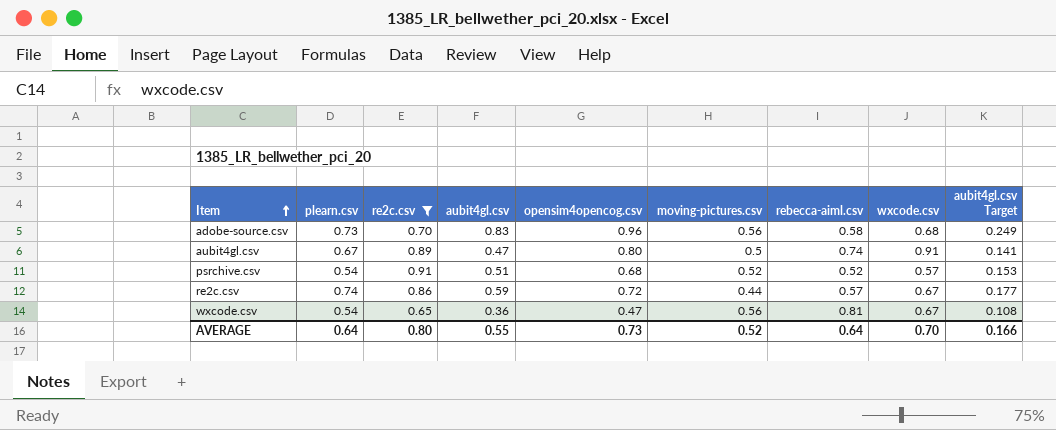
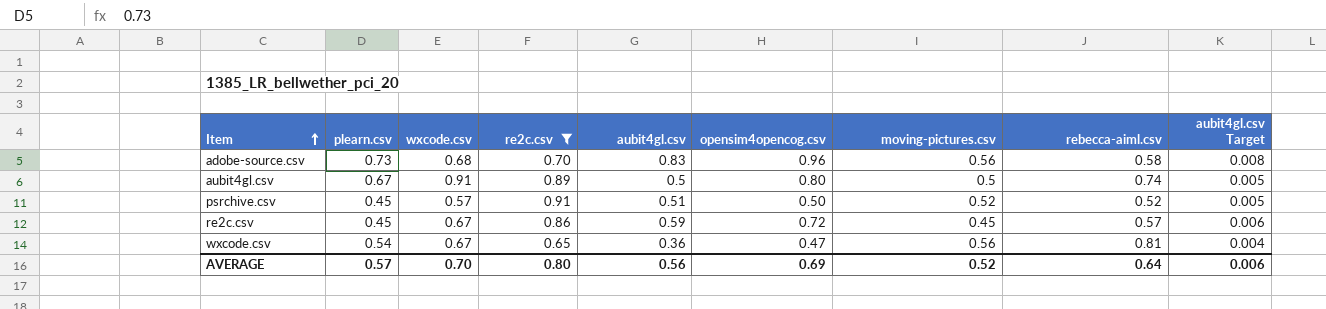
column wxcode.csv | position: 8 -> 3
column aubit4gl.csv Target | formula: [aubit4gl.csv] * 0.3 -> [aubit4gl.csv] * 0.01
aubit4gl.csv | aubit4gl.csv: 0.47 -> 0.5
psrchive.csv | plearn.csv: 0.54 -> 0.45
psrchive.csv | opensim4opencog.csv: 0.68 -> 0.50
re2c.csv | plearn.csv: 0.74 -> 0.45
re2c.csv | moving-pictures.csv: 0.44 -> 0.45
AVERAGE | plearn.csv: 0.64 -> 0.57
AVERAGE | aubit4gl.csv: 0.55 -> 0.56
AVERAGE | opensim4opencog.csv: 0.73 -> 0.69
AVERAGE | aubit4gl.csv Target: 0.166 -> 0.006

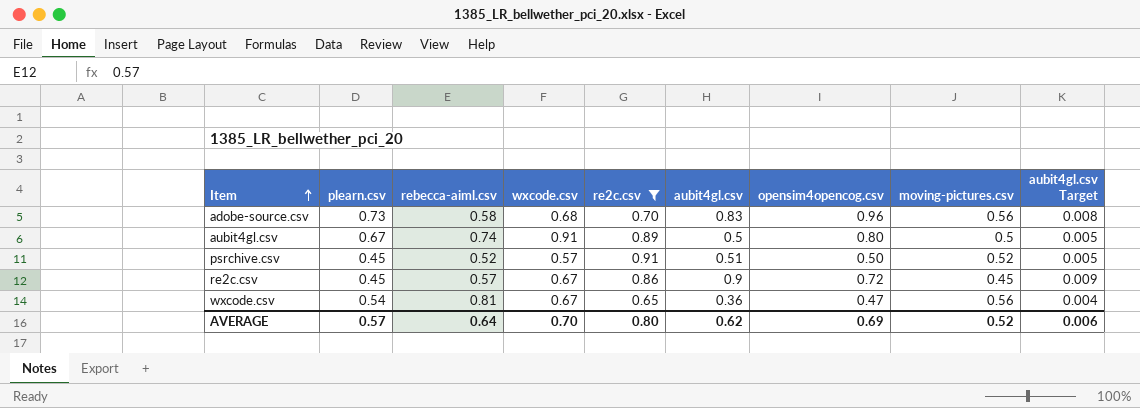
column rebecca-aiml.csv | position: 8 -> 3
re2c.csv | aubit4gl.csv: 0.59 -> 0.9
re2c.csv | aubit4gl.csv Target: 0.006 -> 0.009
AVERAGE | aubit4gl.csv: 0.56 -> 0.62

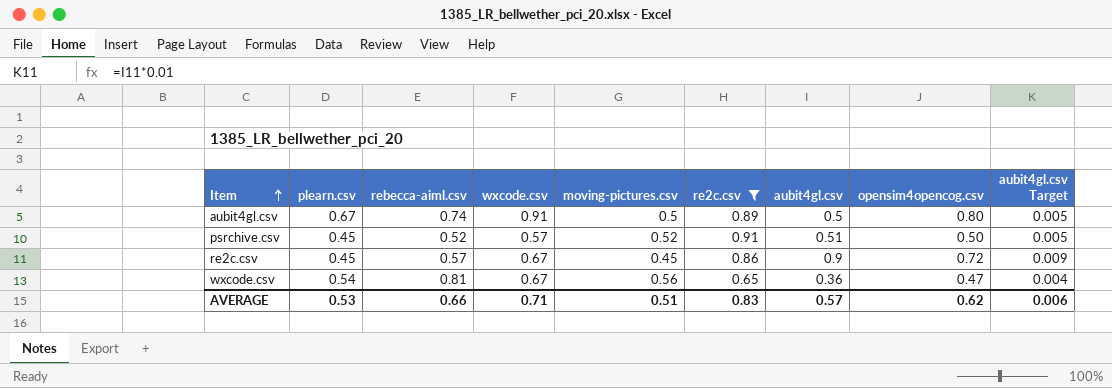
column moving-pictures.csv | position: 8 -> 5
row adobe-source.csv: 0.73 | 0.58 | 0.68 | 0.70 | 0.83 | 0.96 | 0.56 | 0.008 -> none
AVERAGE | plearn.csv: 0.57 -> 0.53
AVERAGE | rebecca-aiml.csv: 0.64 -> 0.66
AVERAGE | wxcode.csv: 0.70 -> 0.71
AVERAGE | moving-pictures.csv: 0.52 -> 0.51
AVERAGE | re2c.csv: 0.80 -> 0.83
AVERAGE | aubit4gl.csv: 0.62 -> 0.57
AVERAGE | opensim4opencog.csv: 0.69 -> 0.62

